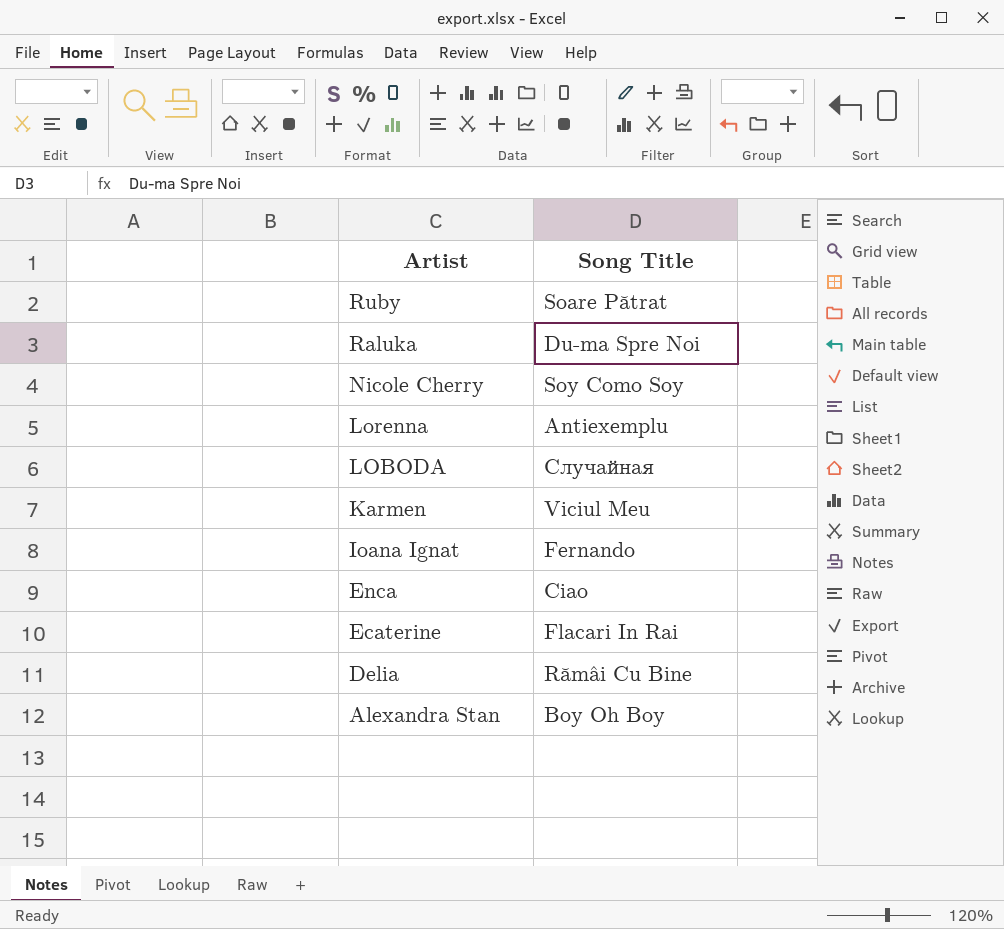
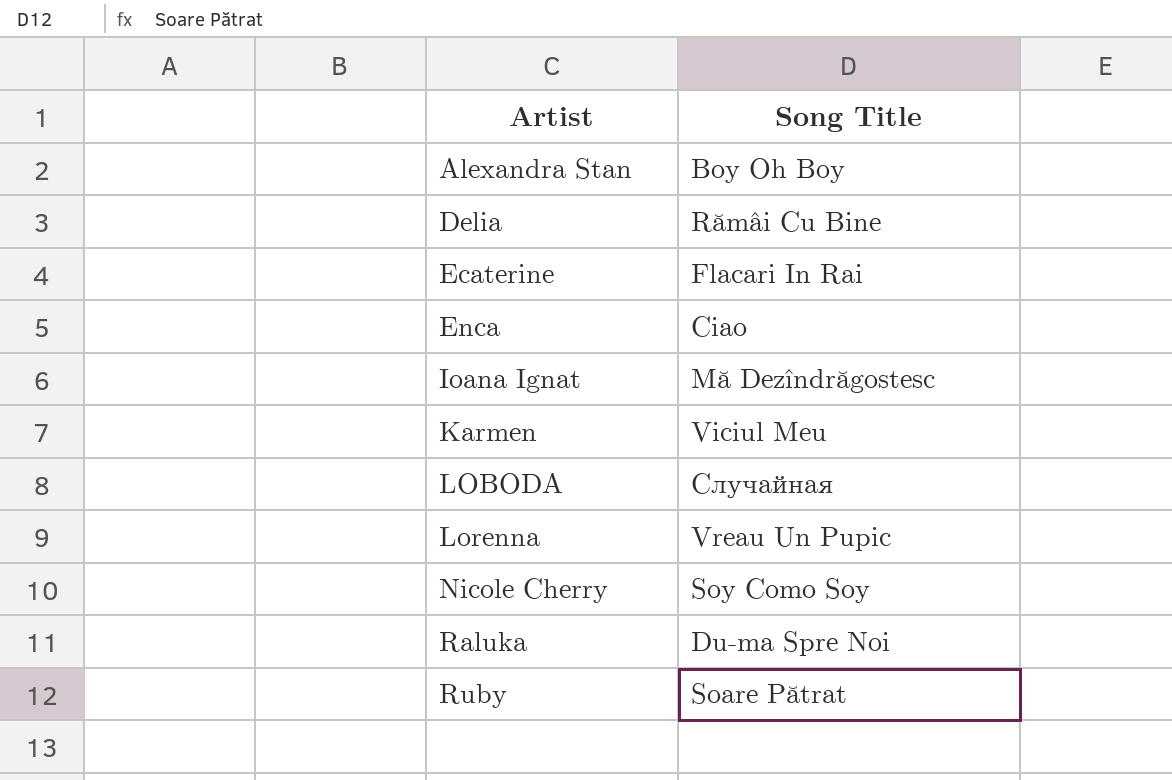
row order: Artist descending -> Artist ascending
Ioana Ignat | Song Title: Fernando -> Mă Dezîndrăgostesc
Lorenna | Song Title: Antiexemplu -> Vreau Un Pupic

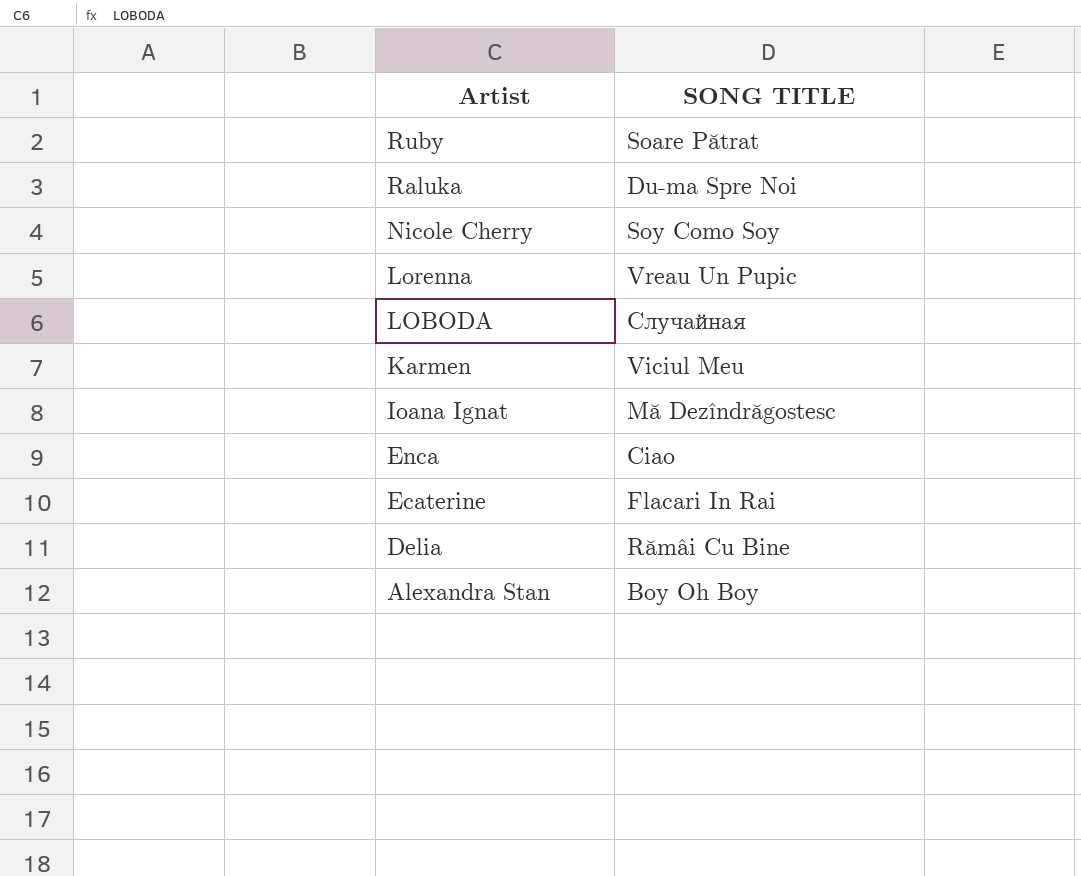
row order: Artist ascending -> Artist descending
column name: Song Title -> SONG TITLE

